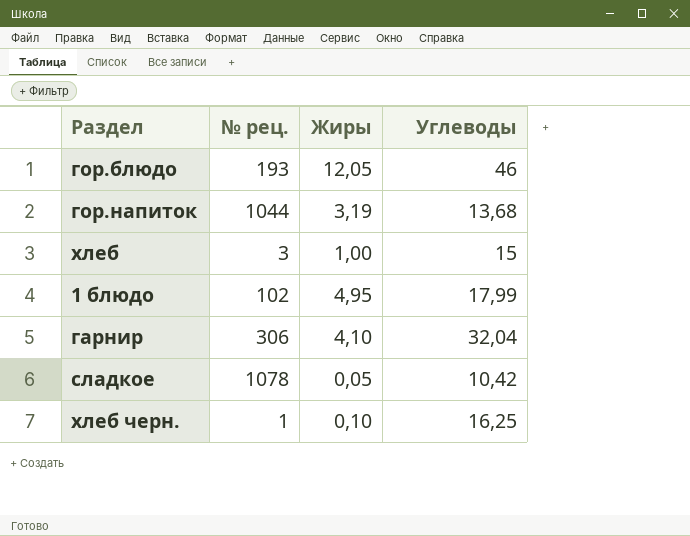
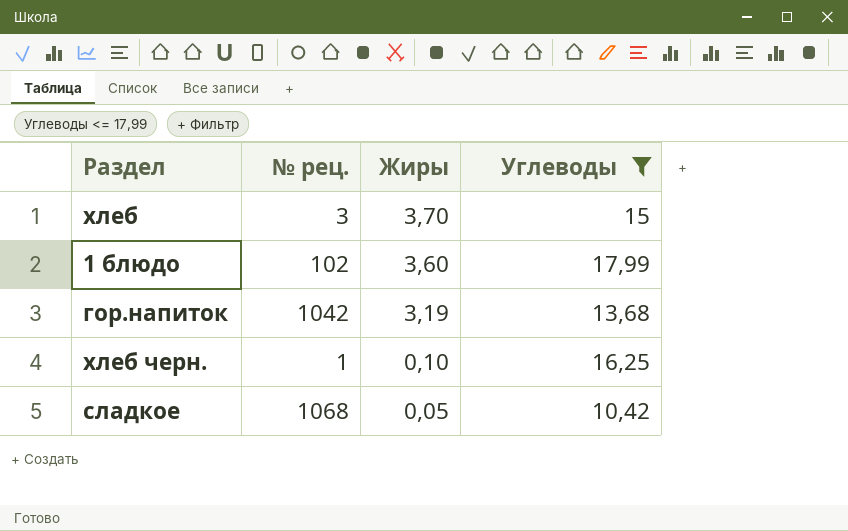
filter: none -> Углеводы <= 17,99
row order: none -> Жиры descending
хлеб | Жиры: 1,00 -> 3,70
1 блюдо | Жиры: 4,95 -> 3,60
гор.напиток | № рец.: 1044 -> 1042
сладкое | № рец.: 1078 -> 1068

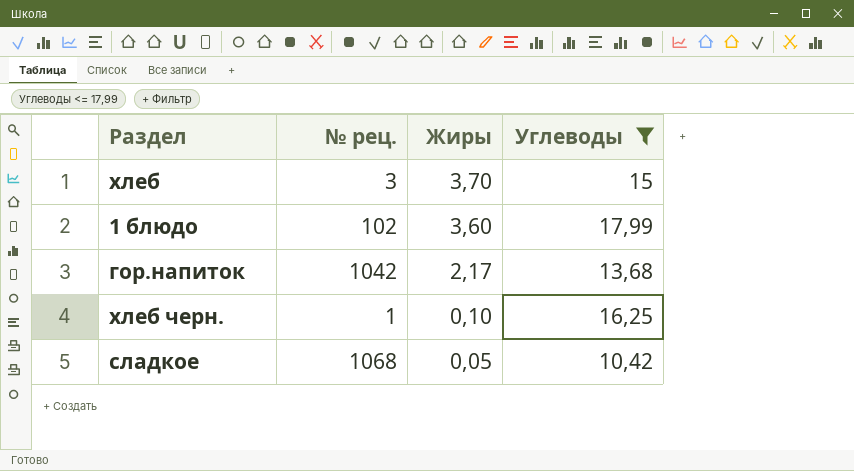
гор.напиток | Жиры: 3,19 -> 2,17

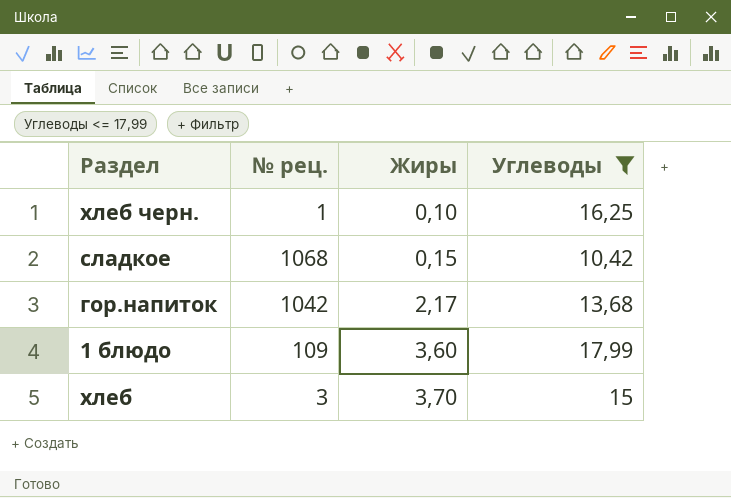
row order: Жиры descending -> Жиры ascending
сладкое | Жиры: 0,05 -> 0,15
1 блюдо | № рец.: 102 -> 109

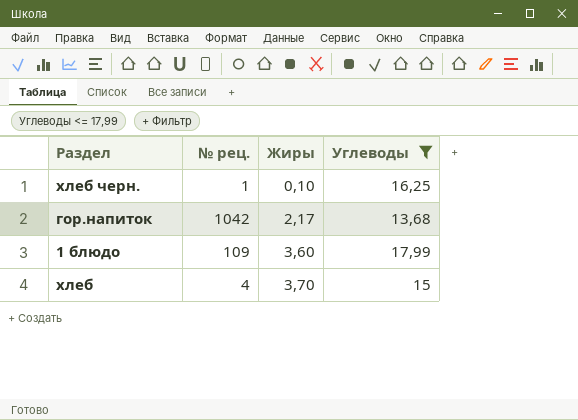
row сладкое: 1068 | 0,15 | 10,42 -> none
хлеб | № рец.: 3 -> 4

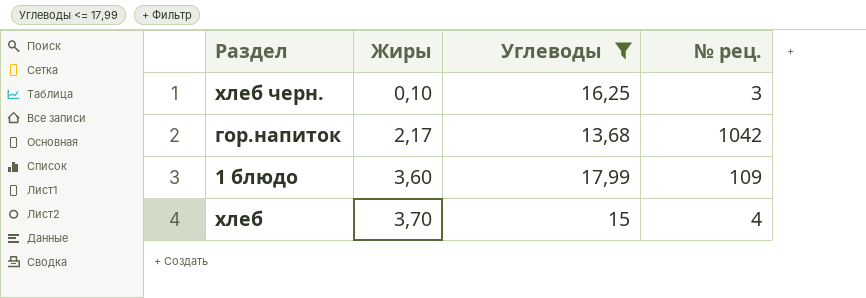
column № рец. | position: 2 -> 4
хлеб черн. | № рец.: 1 -> 3

